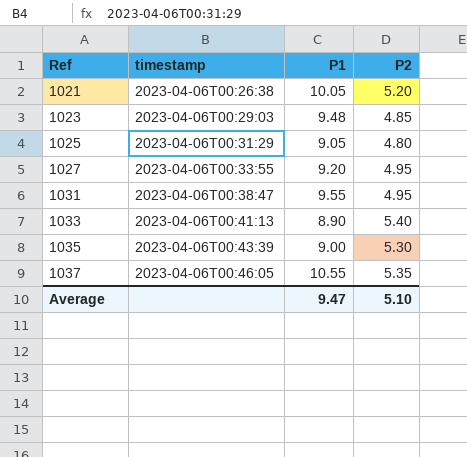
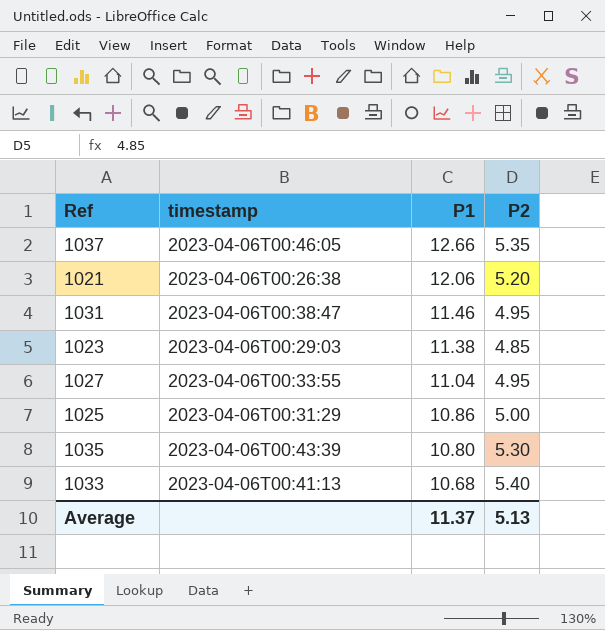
row order: Ref ascending -> P1 descending
1037 | P1: 10.55 -> 12.66
1021 | P1: 10.05 -> 12.06
1031 | P1: 9.55 -> 11.46
1023 | P1: 9.48 -> 11.38
1027 | P1: 9.20 -> 11.04
1025 | P1: 9.05 -> 10.86
1025 | P2: 4.80 -> 5.00
1035 | P1: 9.00 -> 10.80
1033 | P1: 8.90 -> 10.68
Average | P1: 9.47 -> 11.37
Average | P2: 5.10 -> 5.13

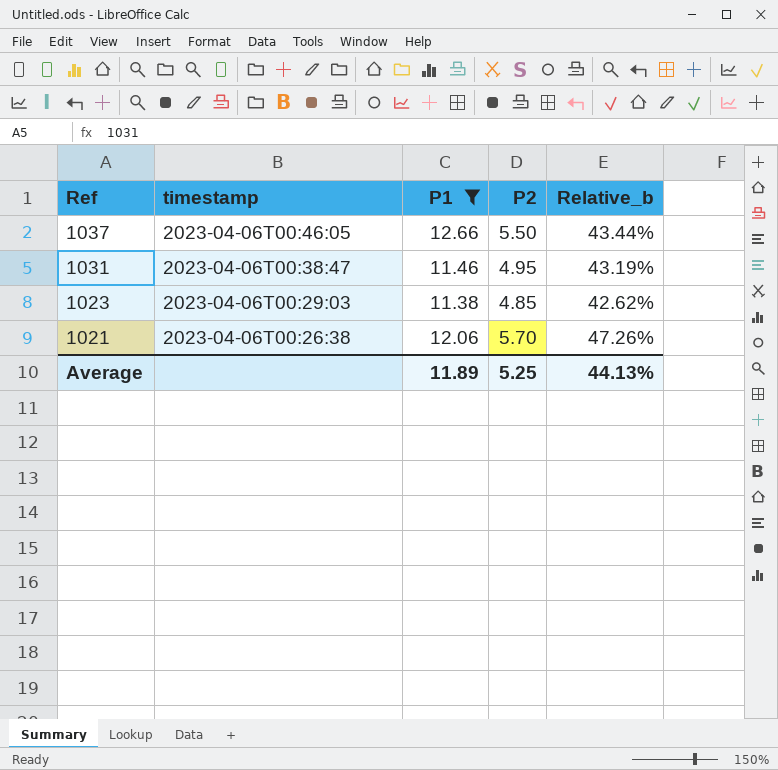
filter: none -> P1 >= 11.38
row order: P1 descending -> Ref descending
column Relative_b | formula: none -> [P2] / [P1]
1037 | P2: 5.35 -> 5.50
1021 | P2: 5.20 -> 5.70
Average | P1: 11.37 -> 11.89
Average | P2: 5.13 -> 5.25

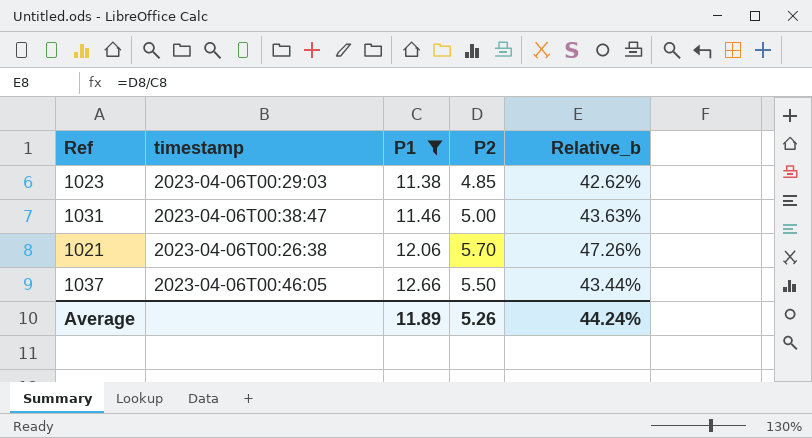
row order: Ref descending -> P1 ascending
1031 | P2: 4.95 -> 5.00
1031 | Relative_b: 43.19% -> 43.63%
Average | P2: 5.25 -> 5.26
Average | Relative_b: 44.13% -> 44.24%

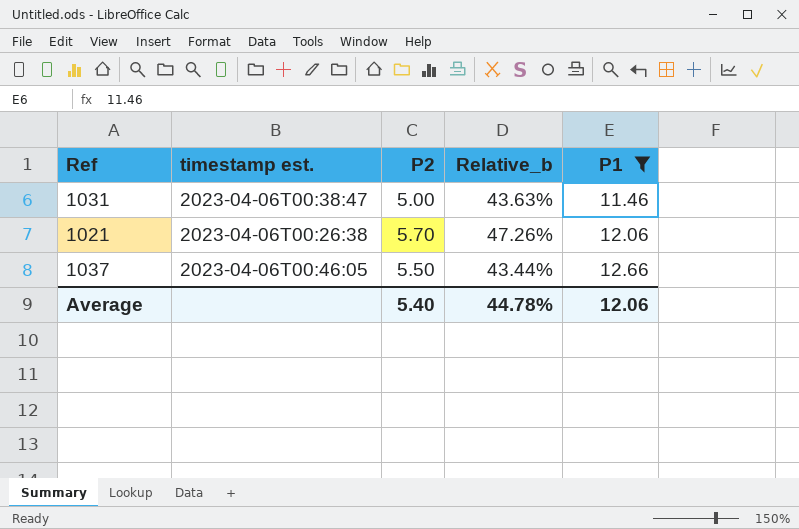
column name: timestamp -> timestamp est.
column P1 | position: 3 -> 5
row 1023: 2023-04-06T00:29:03 | 11.38 | 4.85 | 42.62% -> none
Average | P2: 5.26 -> 5.40
Average | Relative_b: 44.24% -> 44.78%
Average | P1: 11.89 -> 12.06

